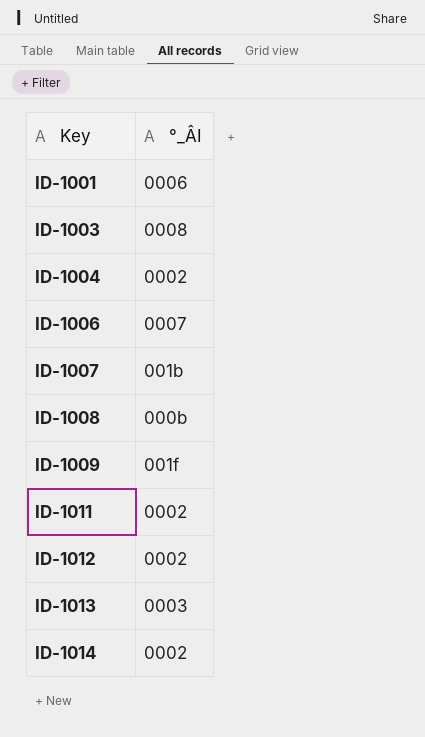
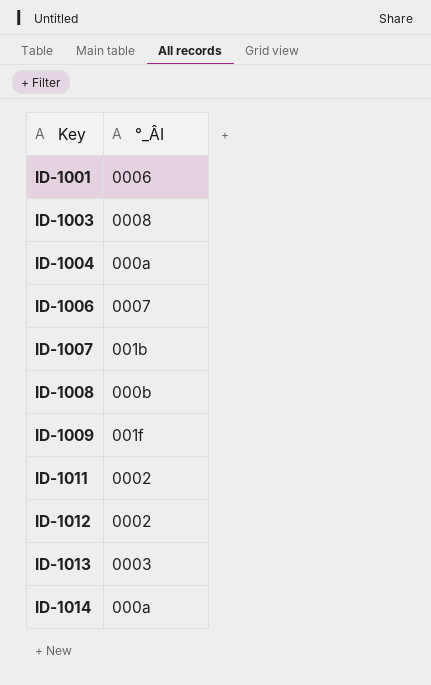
ID-1004 | °_ÂI: 0002 -> 000a
ID-1014 | °_ÂI: 0002 -> 000a

